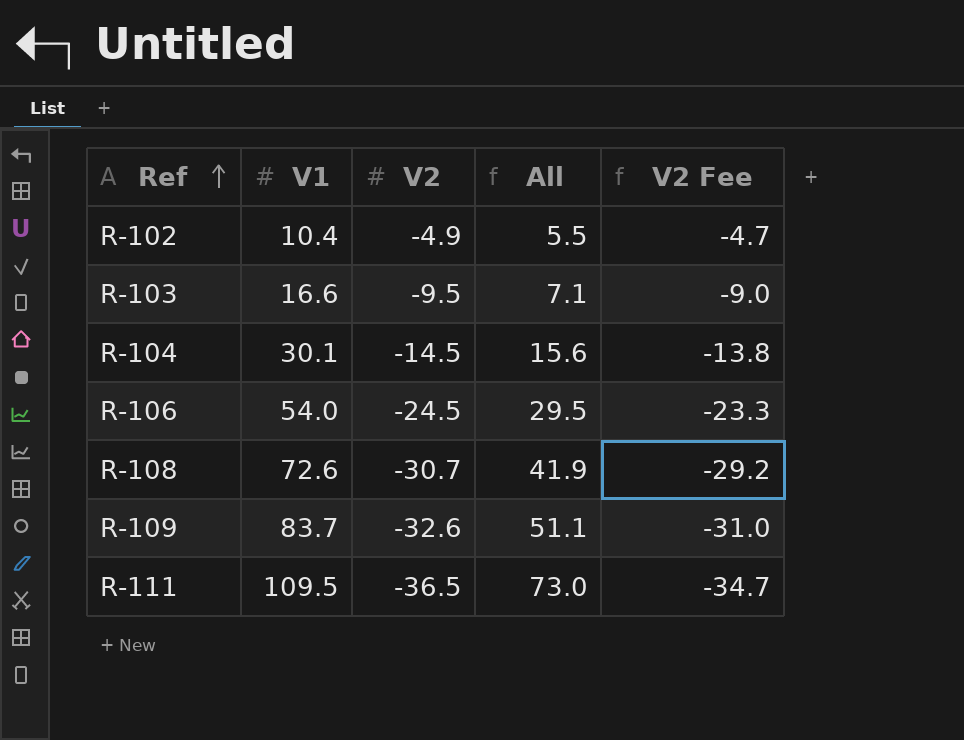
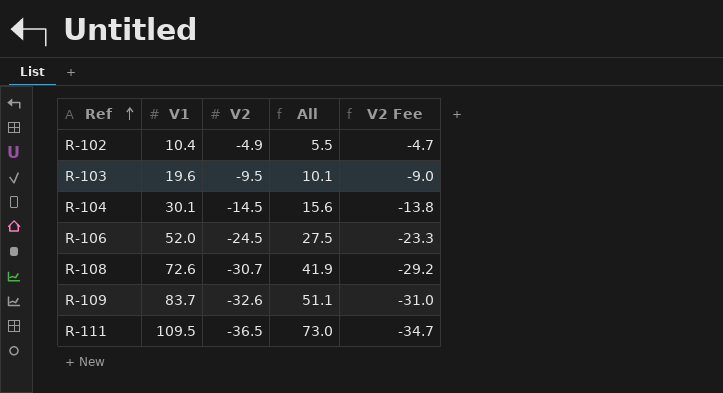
R-103 | V1: 16.6 -> 19.6
R-103 | All: 7.1 -> 10.1
R-106 | V1: 54.0 -> 52.0
R-106 | All: 29.5 -> 27.5

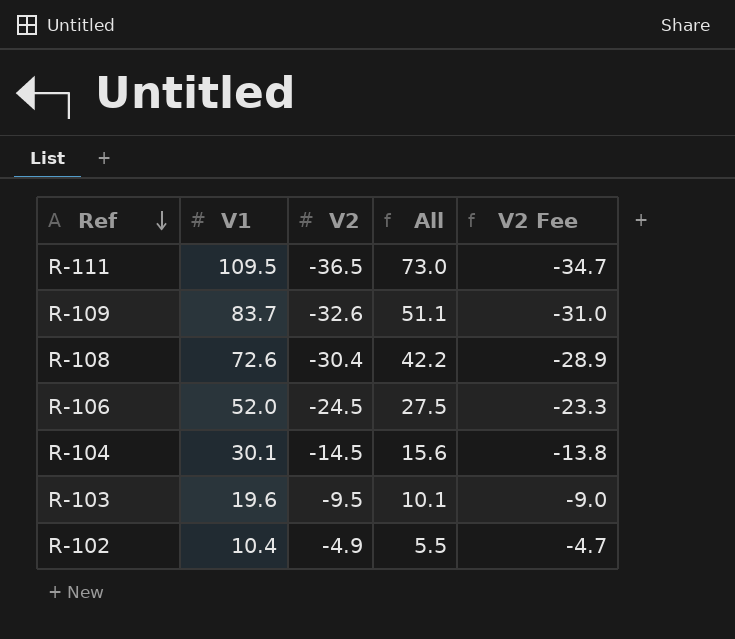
row order: Ref ascending -> Ref descending
R-108 | V2: -30.7 -> -30.4
R-108 | All: 41.9 -> 42.2
R-108 | V2 Fee: -29.2 -> -28.9

